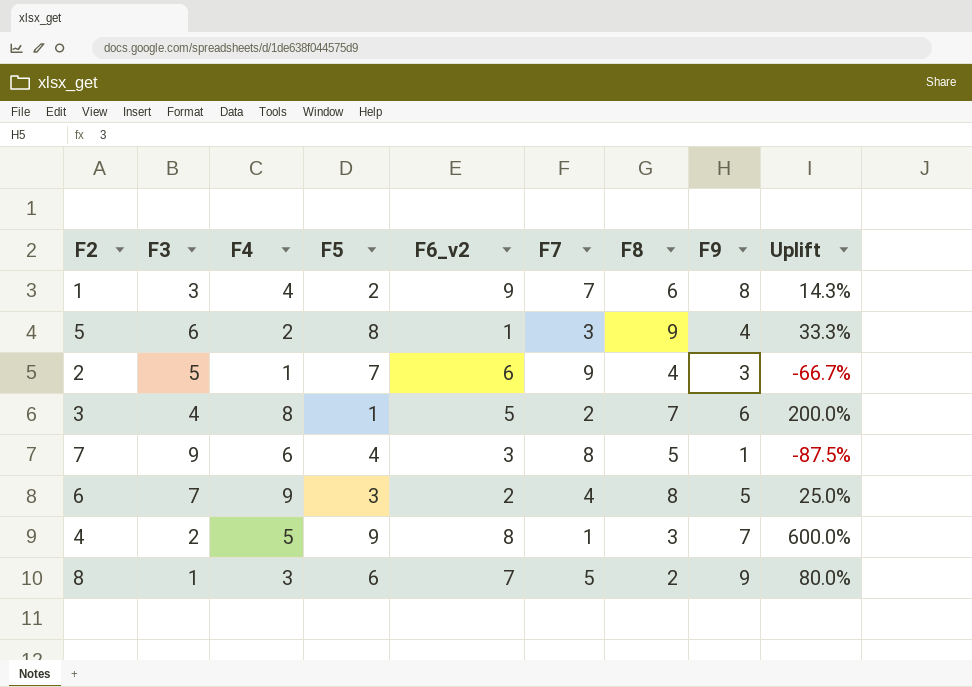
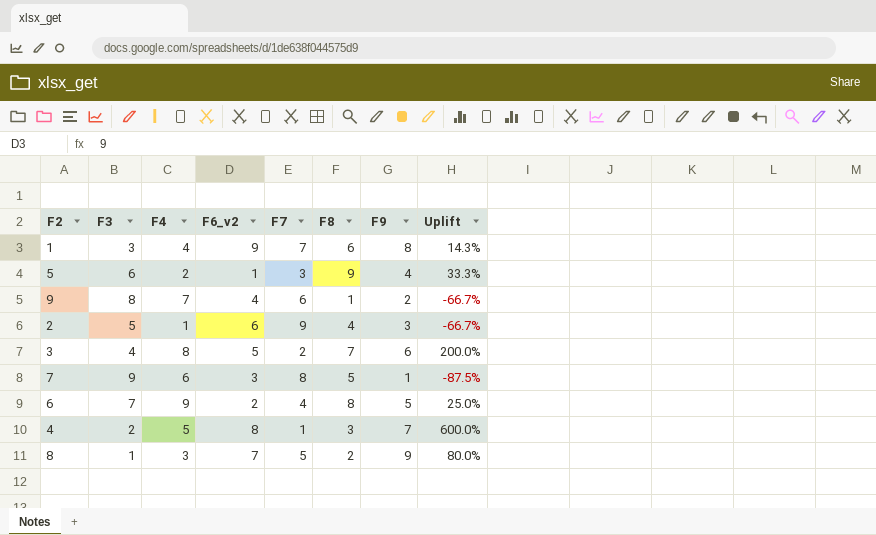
column F5 | position: 4 -> none
row 9: none -> 8 | 7 | 4 | 6 | 1 | 2 | -66.7%

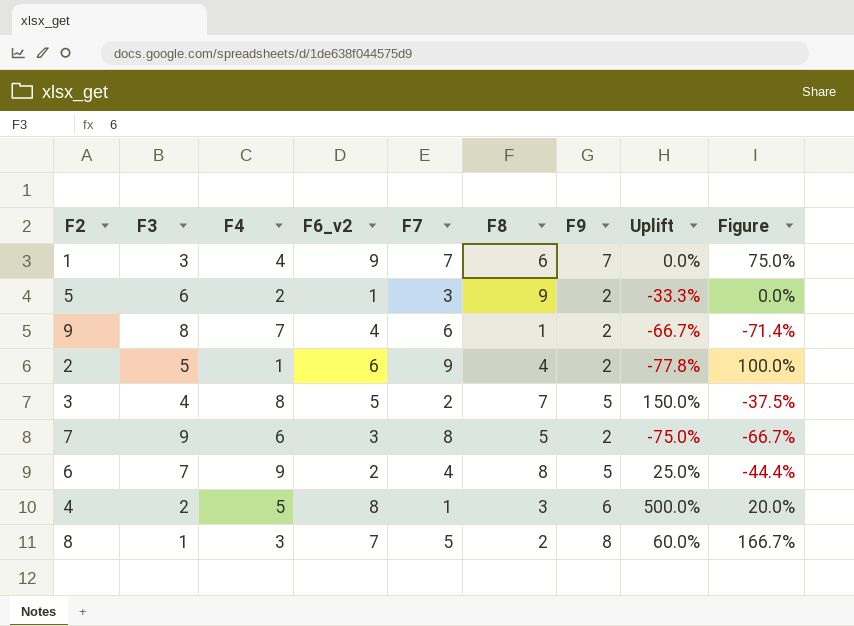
column Figure | formula: none -> ([F9] - [F4]) / [F4]
1 | F9: 8 -> 7
1 | Uplift: 14.3% -> 0.0%
5 | F9: 4 -> 2
5 | Uplift: 33.3% -> -33.3%
2 | F9: 3 -> 2
2 | Uplift: -66.7% -> -77.8%
3 | F9: 6 -> 5
3 | Uplift: 200.0% -> 150.0%
7 | F9: 1 -> 2
7 | Uplift: -87.5% -> -75.0%
4 | F9: 7 -> 6
4 | Uplift: 600.0% -> 500.0%
8 | F9: 9 -> 8
8 | Uplift: 80.0% -> 60.0%

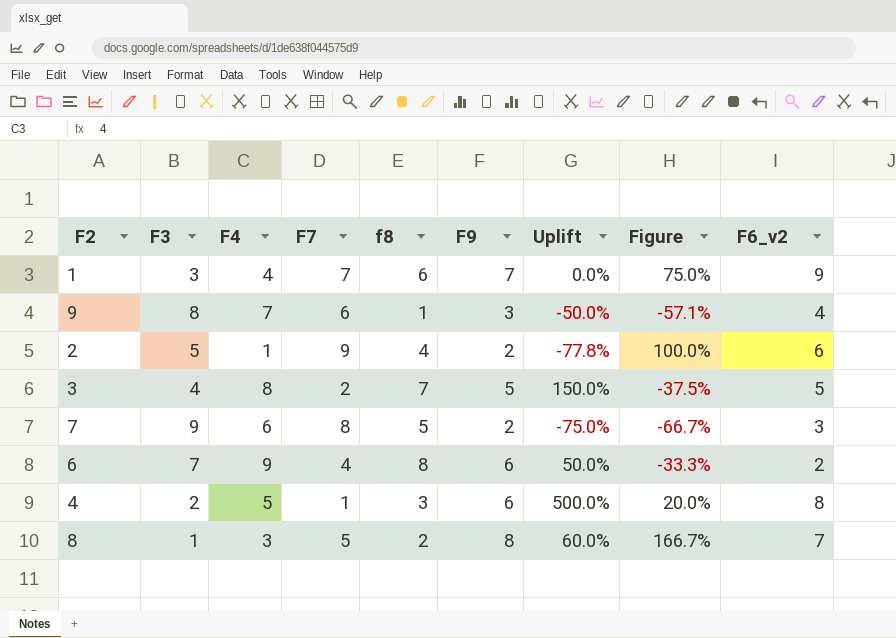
column name: F8 -> f8
column F6_v2 | position: 4 -> 9
row 5: 6 | 2 | 1 | 3 | 9 | 2 | -33.3% | 0.0% -> none
9 | F9: 2 -> 3
9 | Uplift: -66.7% -> -50.0%
9 | Figure: -71.4% -> -57.1%
6 | F9: 5 -> 6
6 | Uplift: 25.0% -> 50.0%
6 | Figure: -44.4% -> -33.3%

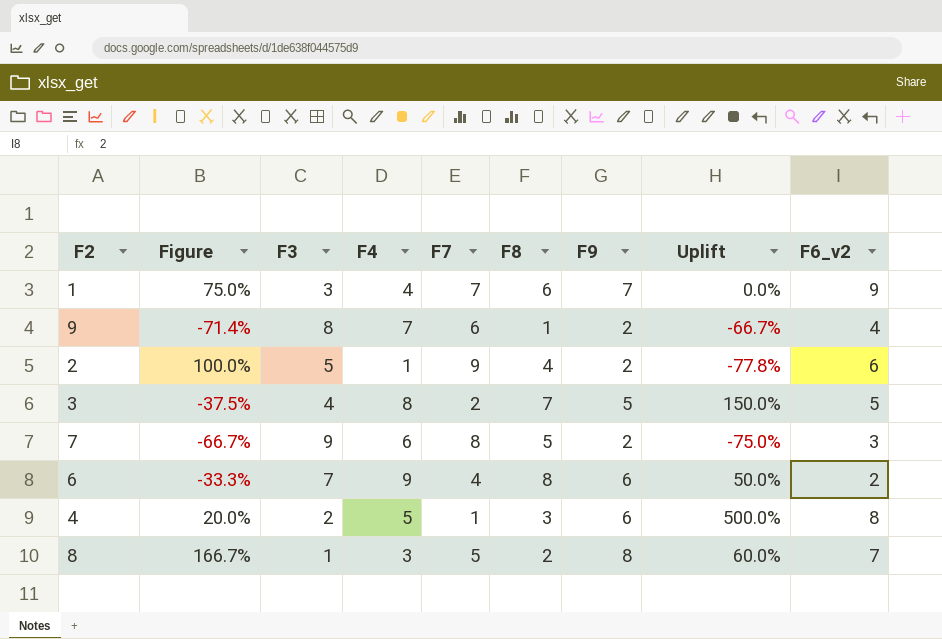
column Figure | position: 8 -> 2
column name: f8 -> F8
9 | Figure: -57.1% -> -71.4%
9 | F9: 3 -> 2
9 | Uplift: -50.0% -> -66.7%

